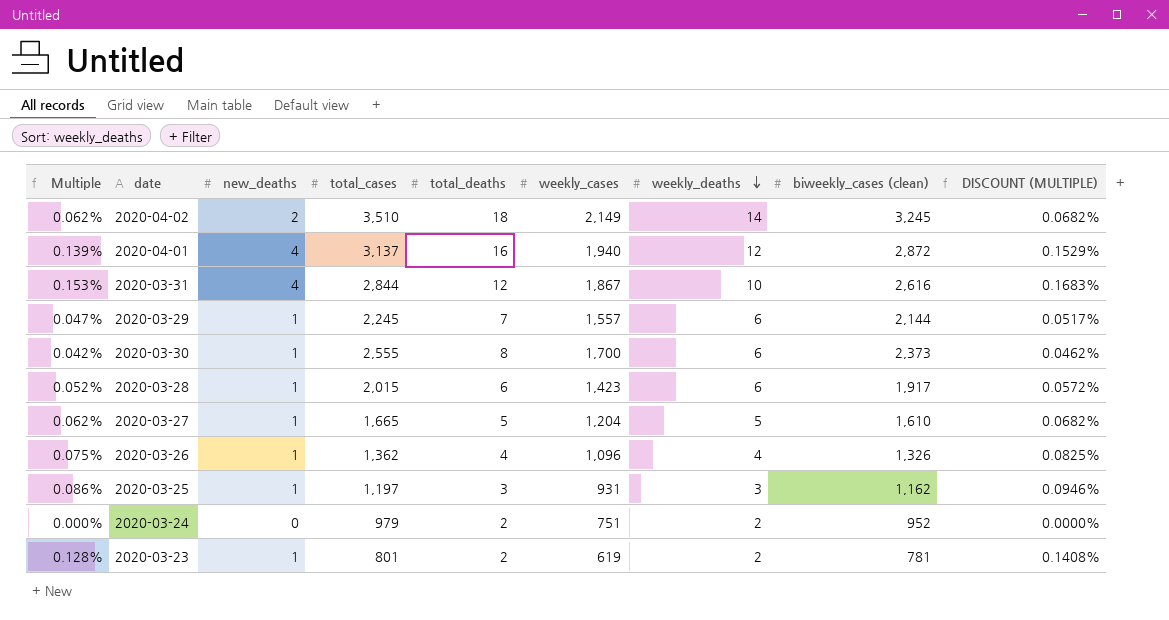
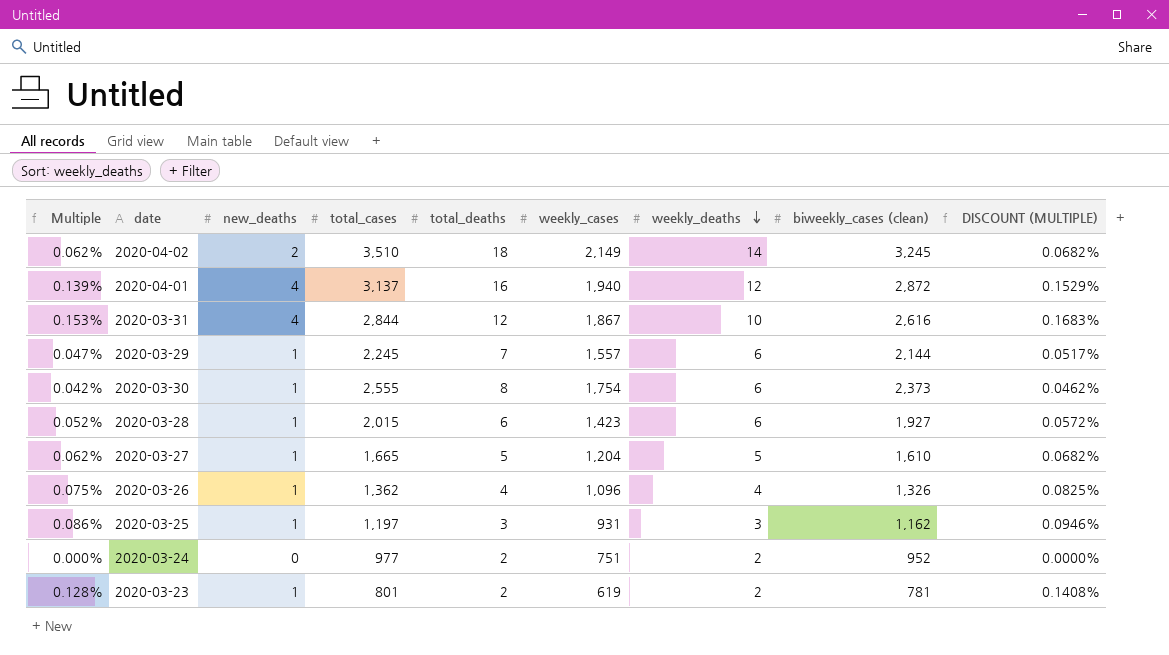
2020-03-30 | weekly_cases: 1,700 -> 1,754
2020-03-28 | biweekly_cases (clean): 1,917 -> 1,927
2020-03-24 | total_cases: 979 -> 977

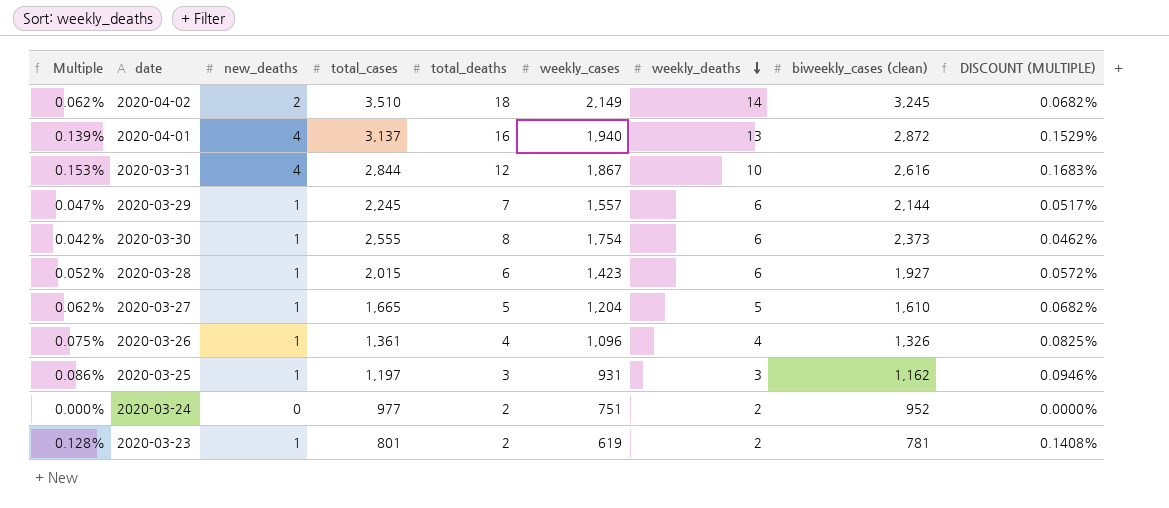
2020-04-01 | weekly_deaths: 12 -> 13
2020-03-26 | total_cases: 1,362 -> 1,361

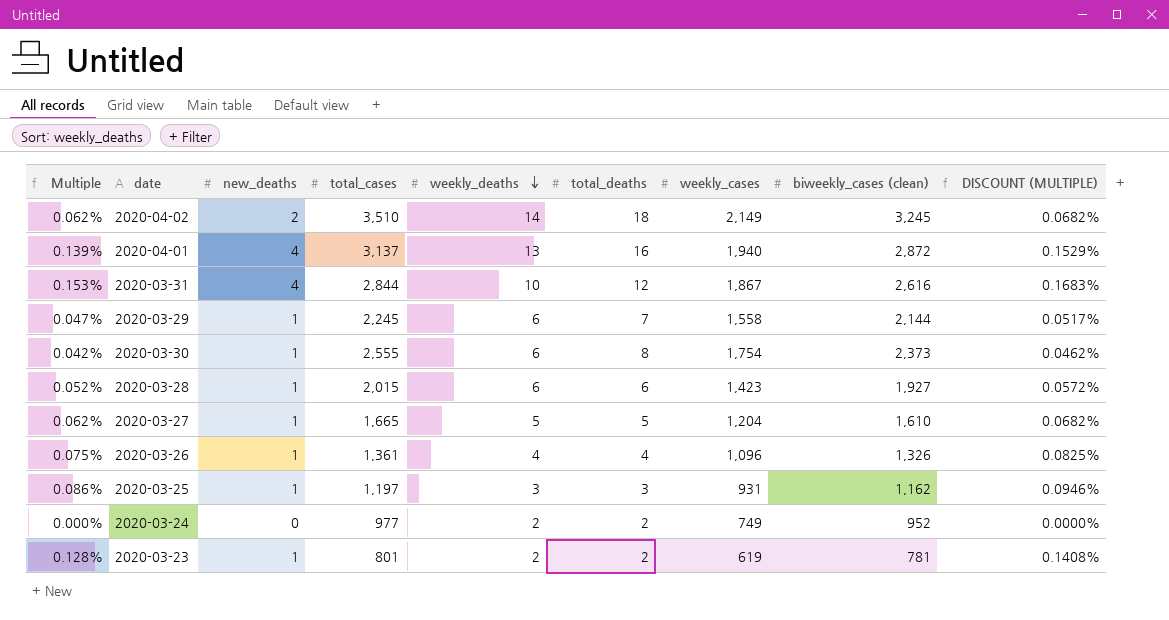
column weekly_deaths | position: 7 -> 5
2020-03-29 | weekly_cases: 1,557 -> 1,558
2020-03-24 | weekly_cases: 751 -> 749

